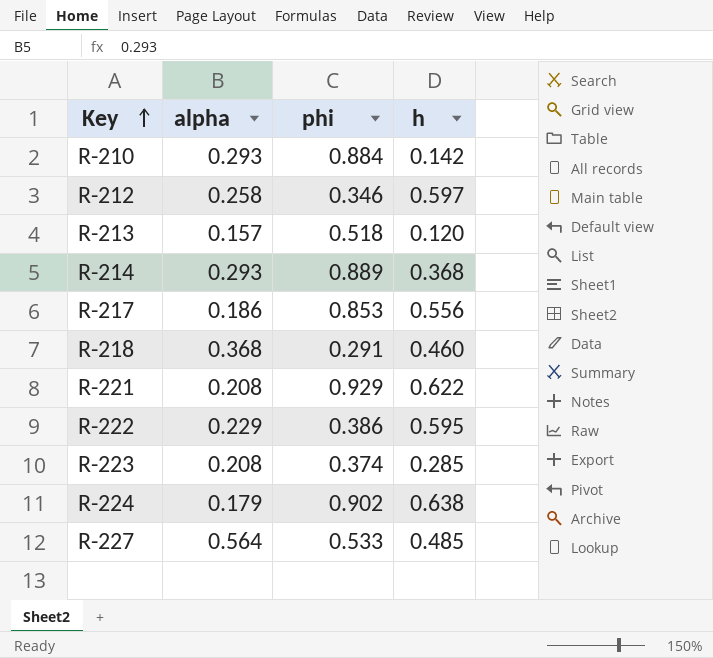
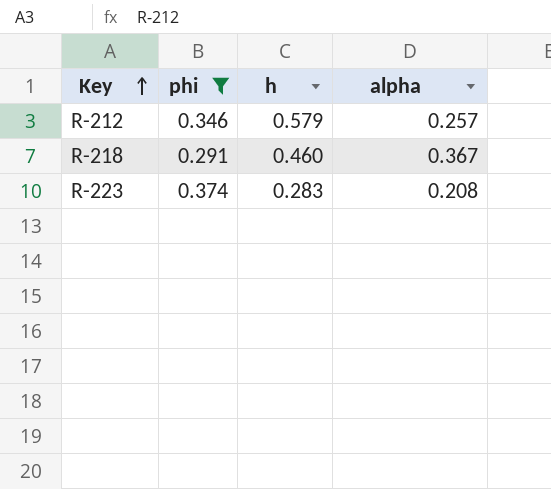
filter: none -> phi <= 0.374
column alpha | position: 2 -> 4
R-212 | h: 0.597 -> 0.579
R-212 | alpha: 0.258 -> 0.257
R-218 | alpha: 0.368 -> 0.367
R-223 | h: 0.285 -> 0.283

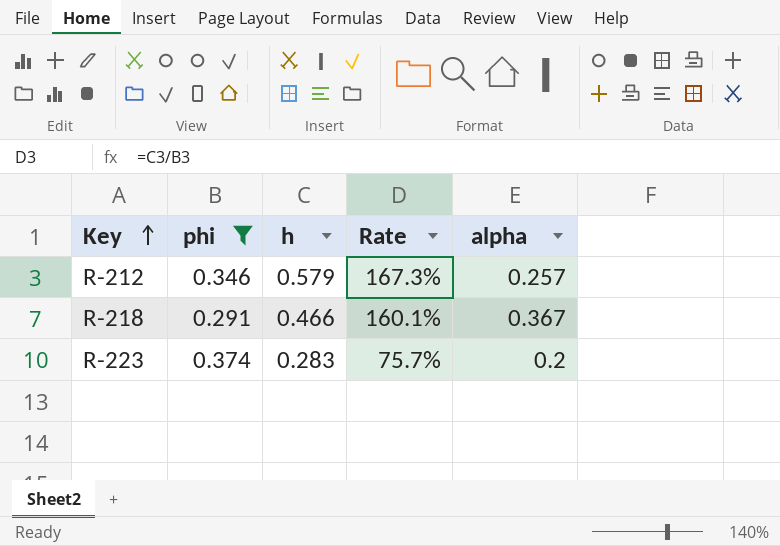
column Rate | formula: none -> [h] / [phi]
R-218 | h: 0.460 -> 0.466
R-223 | alpha: 0.208 -> 0.2

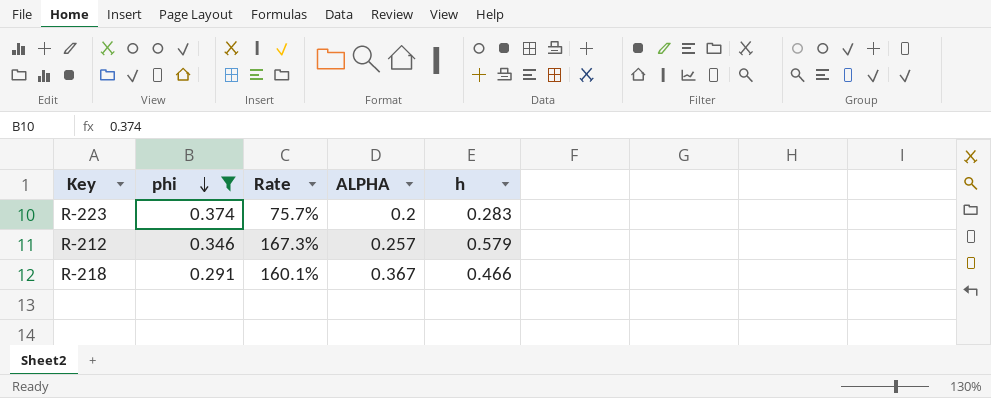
row order: Key ascending -> phi descending
column name: alpha -> ALPHA
column h | position: 3 -> 5

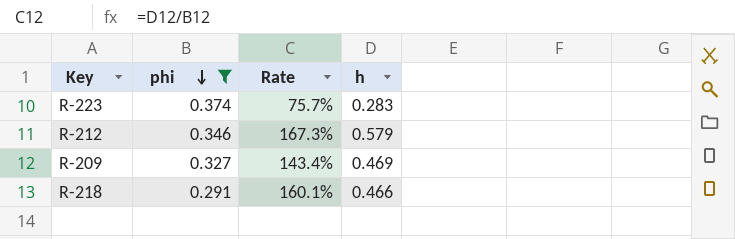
column ALPHA | position: 4 -> none
row R-209: none -> 0.327 | 143.4% | 0.469

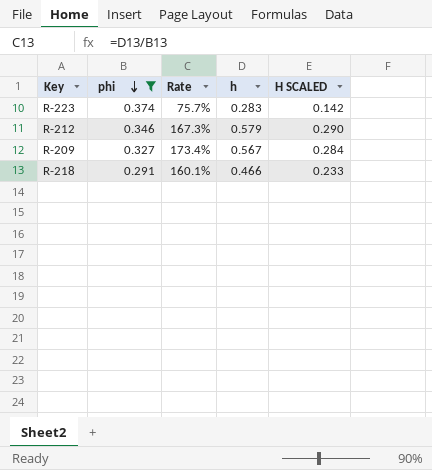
column H SCALED | formula: none -> [h] * 0.5
R-209 | Rate: 143.4% -> 173.4%
R-209 | h: 0.469 -> 0.567

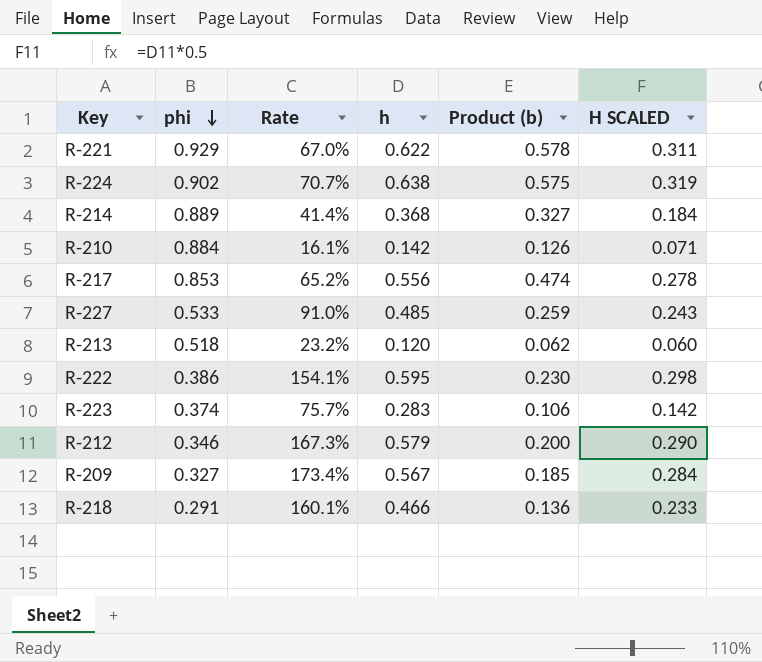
filter: phi <= 0.374 -> none
column Product (b) | formula: none -> [phi] * [h]

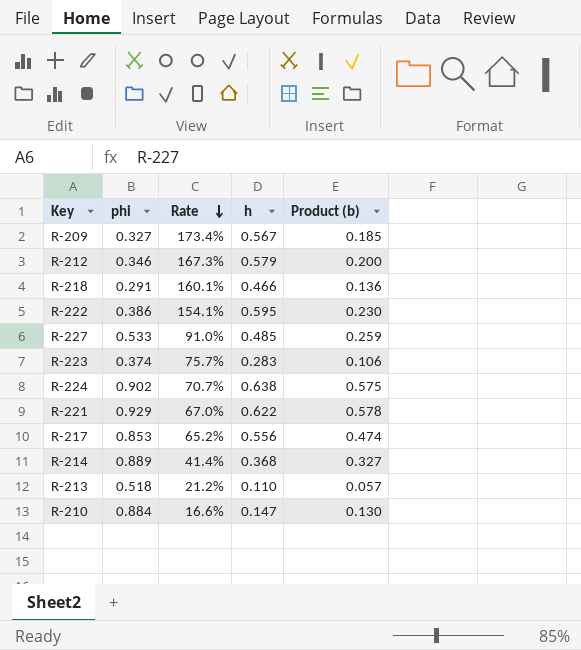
row order: phi descending -> Rate descending
column H SCALED | formula: [h] * 0.5 -> none
R-213 | Rate: 23.2% -> 21.2%
R-213 | h: 0.120 -> 0.110
R-213 | Product (b): 0.062 -> 0.057
R-210 | Rate: 16.1% -> 16.6%
R-210 | h: 0.142 -> 0.147
R-210 | Product (b): 0.126 -> 0.130

